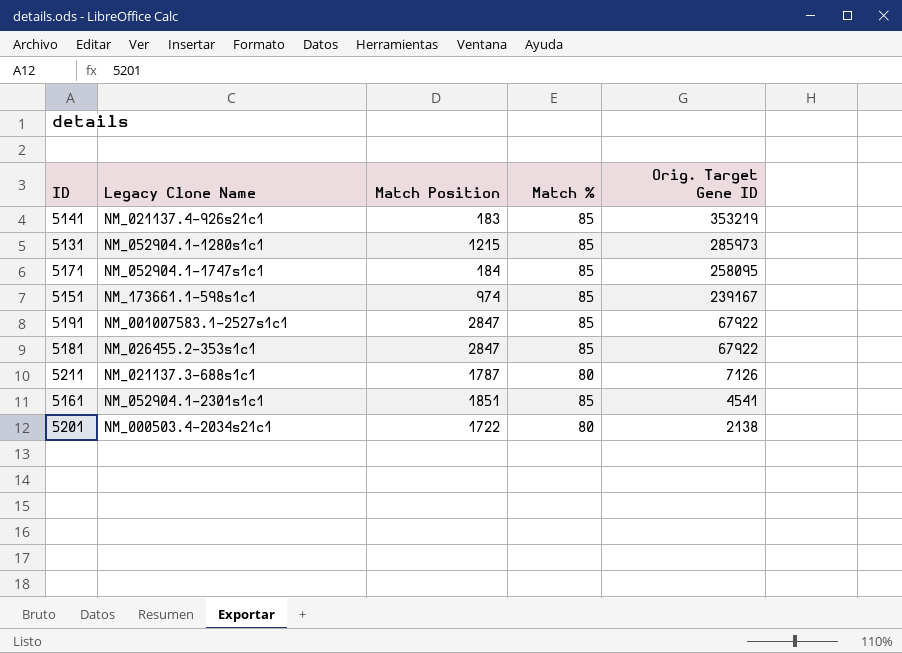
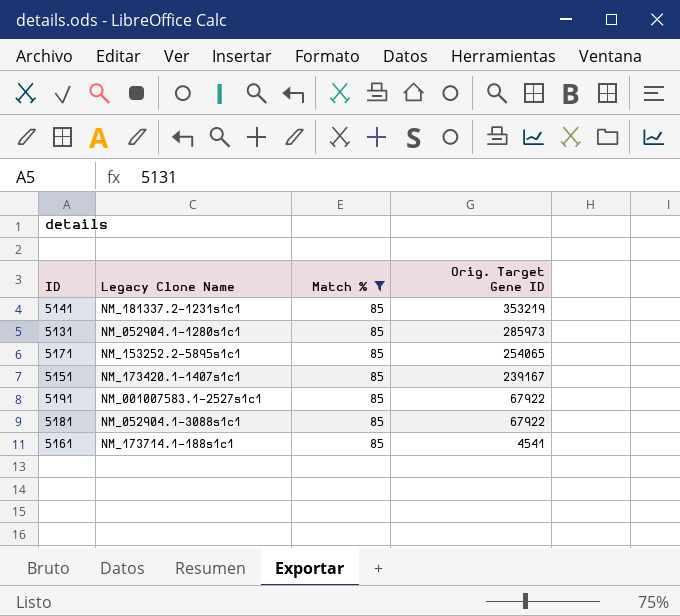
filter: none -> Match % = 85
column Match Position | position: 3 -> none
5141 | Legacy Clone Name: NM_021137.4-926s21c1 -> NM_181337.2-1231s1c1
5171 | Legacy Clone Name: NM_052904.1-1747s1c1 -> NM_153252.2-5895s1c1
5171 | Orig. Target Gene ID: 258095 -> 254065
5151 | Legacy Clone Name: NM_173661.1-598s1c1 -> NM_173420.1-1407s1c1
5181 | Legacy Clone Name: NM_026455.2-353s1c1 -> NM_052904.1-3088s1c1
5161 | Legacy Clone Name: NM_052904.1-2301s1c1 -> NM_173714.1-188s1c1

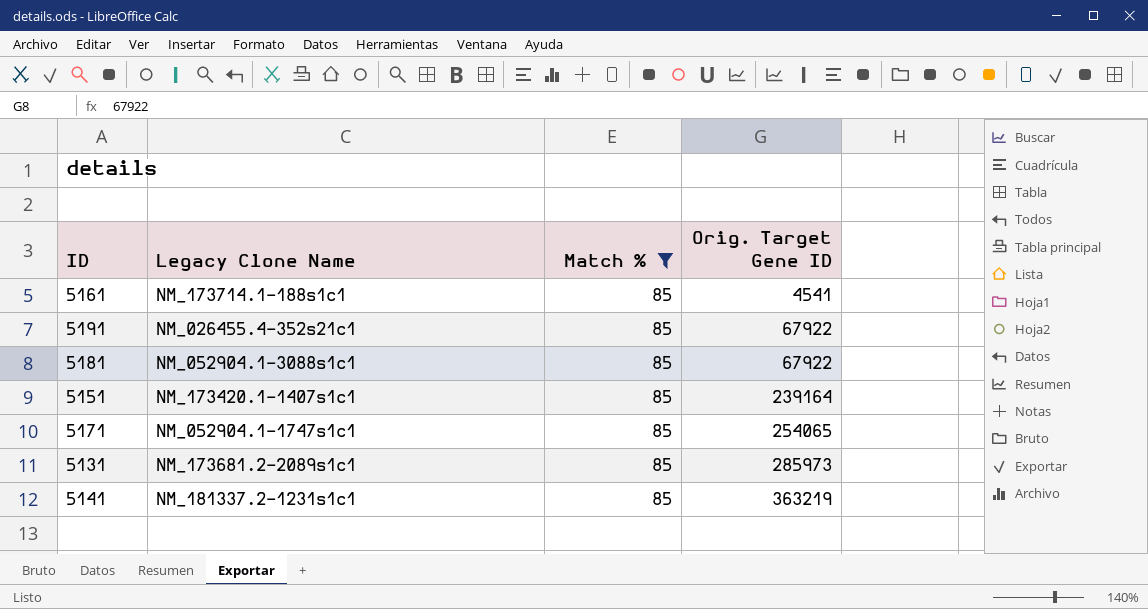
row order: Orig. Target Gene ID descending -> Orig. Target Gene ID ascending
5191 | Legacy Clone Name: NM_001007583.1-2527s1c1 -> NM_026455.4-352s21c1
5151 | Orig. Target Gene ID: 239167 -> 239164
5171 | Legacy Clone Name: NM_153252.2-5895s1c1 -> NM_052904.1-1747s1c1
5131 | Legacy Clone Name: NM_052904.1-1280s1c1 -> NM_173681.2-2089s1c1
5141 | Orig. Target Gene ID: 353219 -> 363219

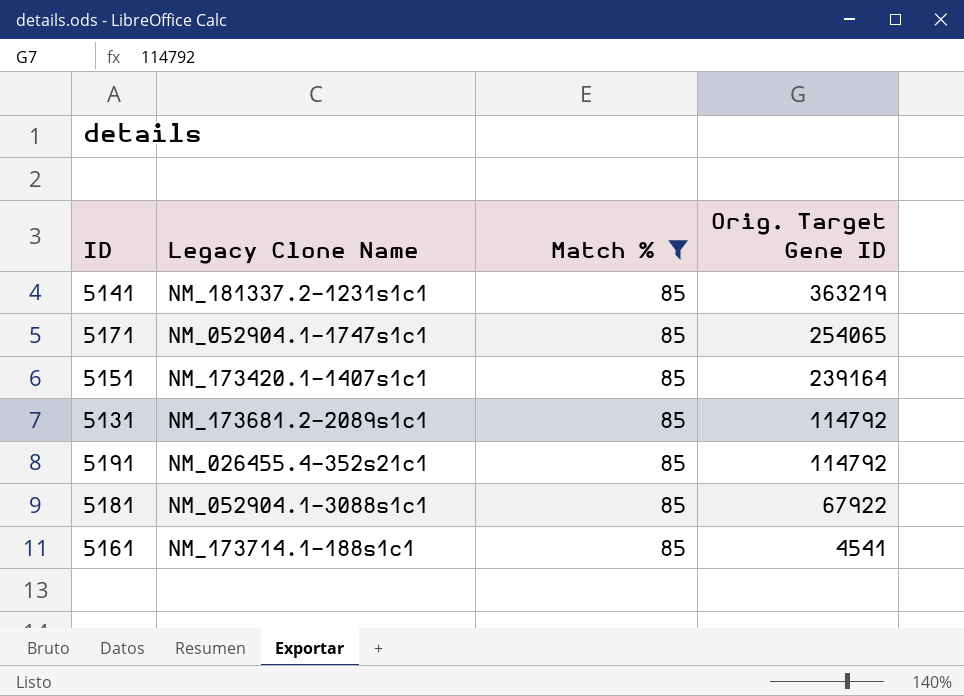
row order: Orig. Target Gene ID ascending -> Orig. Target Gene ID descending
5131 | Orig. Target Gene ID: 285973 -> 114792
5191 | Orig. Target Gene ID: 67922 -> 114792

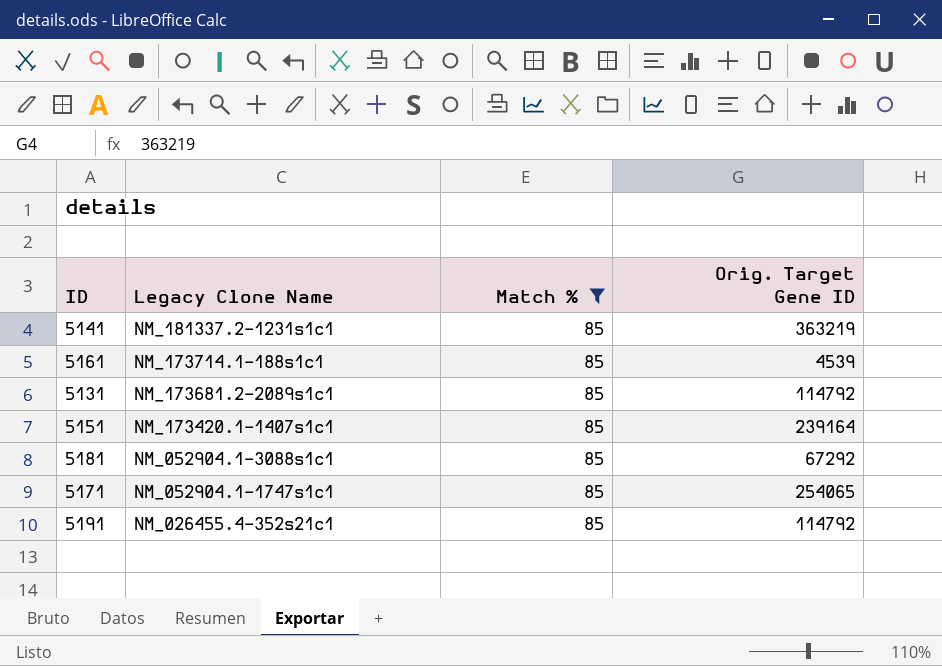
row order: Orig. Target Gene ID descending -> Legacy Clone Name descending
5161 | Orig. Target Gene ID: 4541 -> 4539
5181 | Orig. Target Gene ID: 67922 -> 67292

